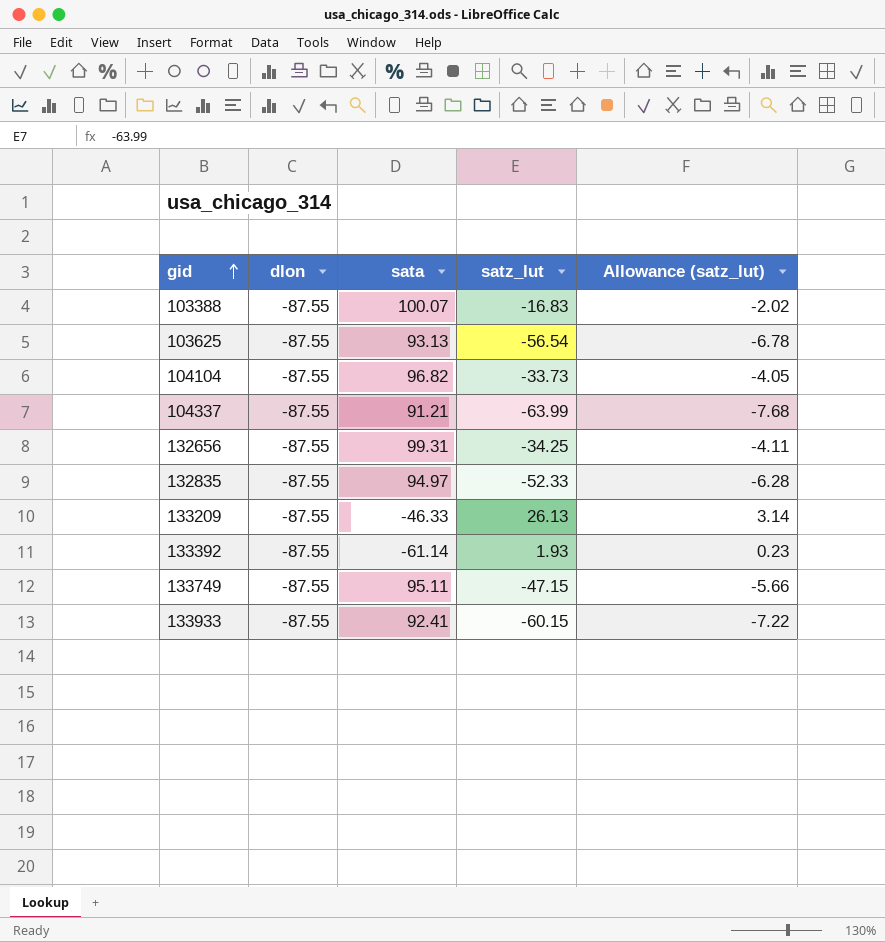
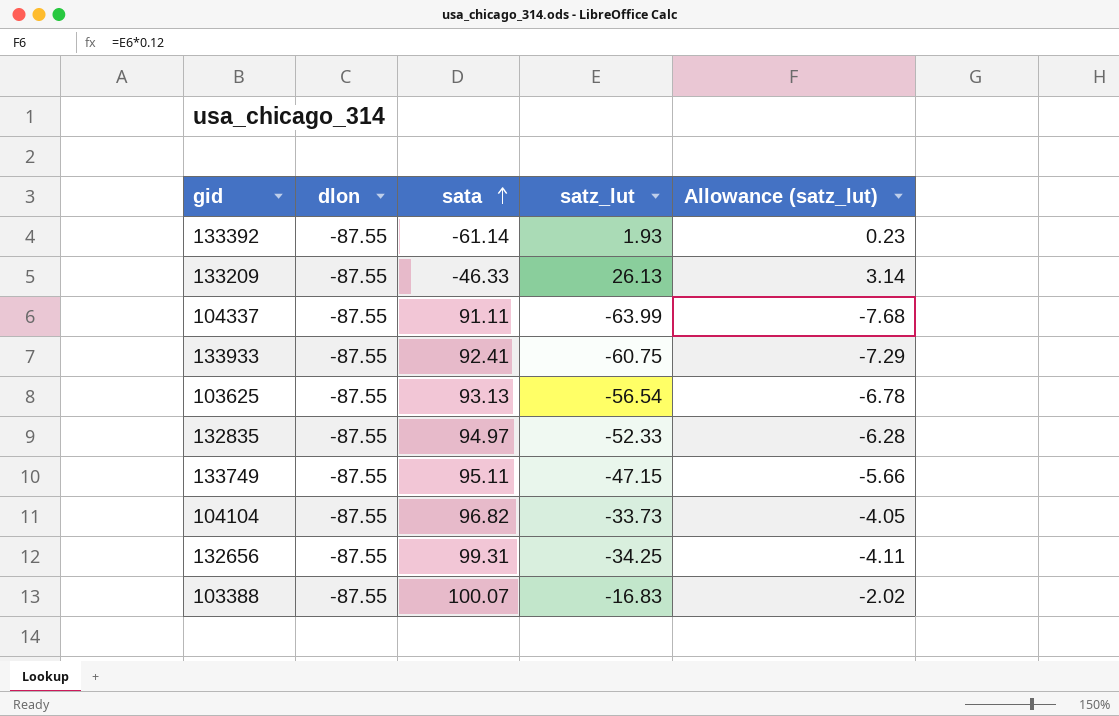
row order: gid ascending -> sata ascending
104337 | sata: 91.21 -> 91.11
133933 | satz_lut: -60.15 -> -60.75
133933 | Allowance (satz_lut): -7.22 -> -7.29

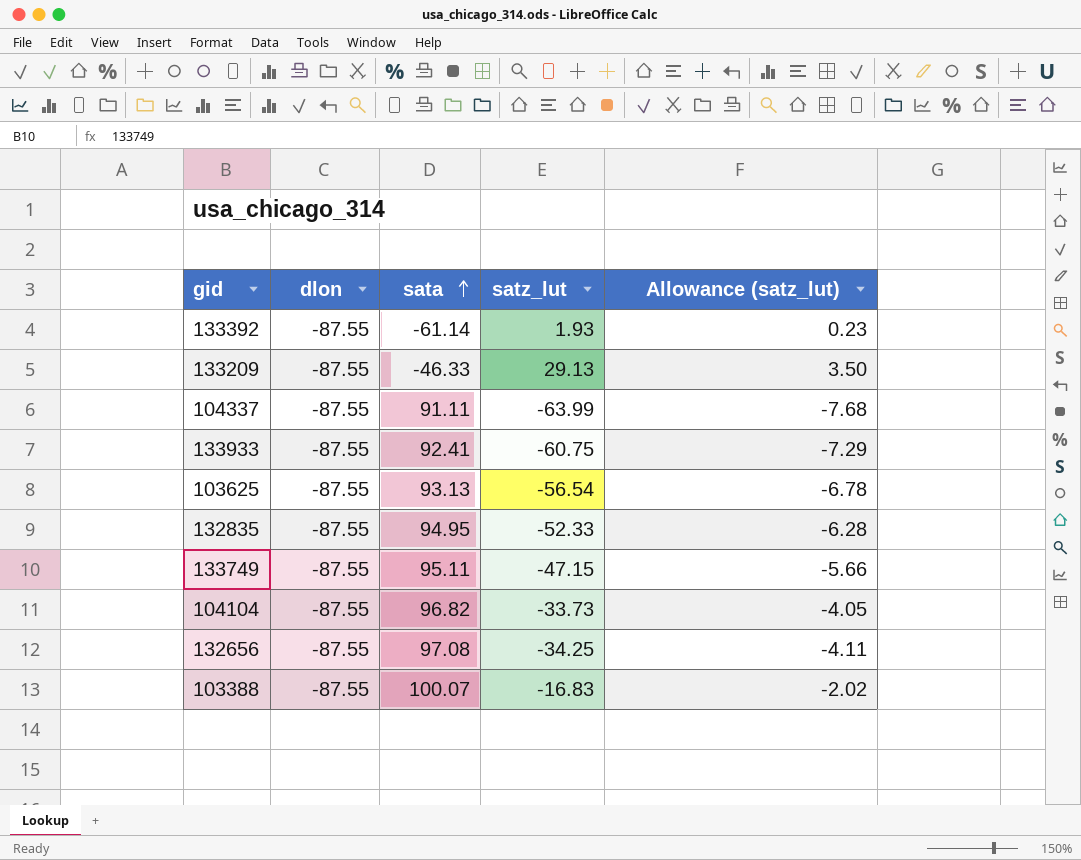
133209 | satz_lut: 26.13 -> 29.13
133209 | Allowance (satz_lut): 3.14 -> 3.50
132835 | sata: 94.97 -> 94.95
132656 | sata: 99.31 -> 97.08

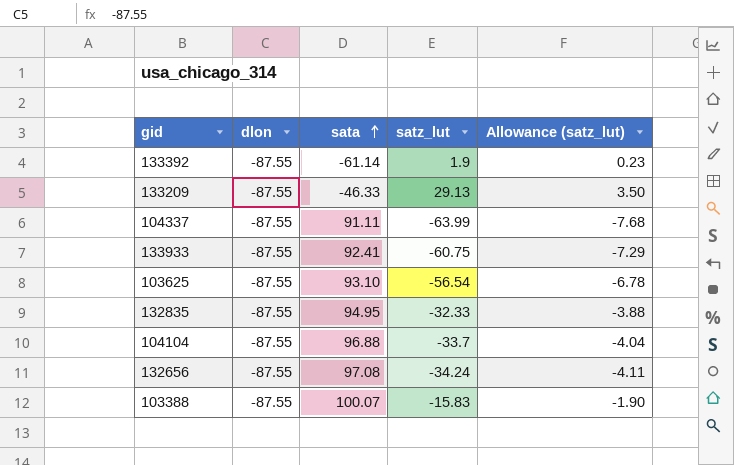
row 133749: -87.55 | 95.11 | -47.15 | -5.66 -> none
133392 | satz_lut: 1.93 -> 1.9
103625 | sata: 93.13 -> 93.10
132835 | satz_lut: -52.33 -> -32.33
132835 | Allowance (satz_lut): -6.28 -> -3.88
104104 | sata: 96.82 -> 96.88
104104 | satz_lut: -33.73 -> -33.7
104104 | Allowance (satz_lut): -4.05 -> -4.04
132656 | satz_lut: -34.25 -> -34.24
103388 | satz_lut: -16.83 -> -15.83
103388 | Allowance (satz_lut): -2.02 -> -1.90

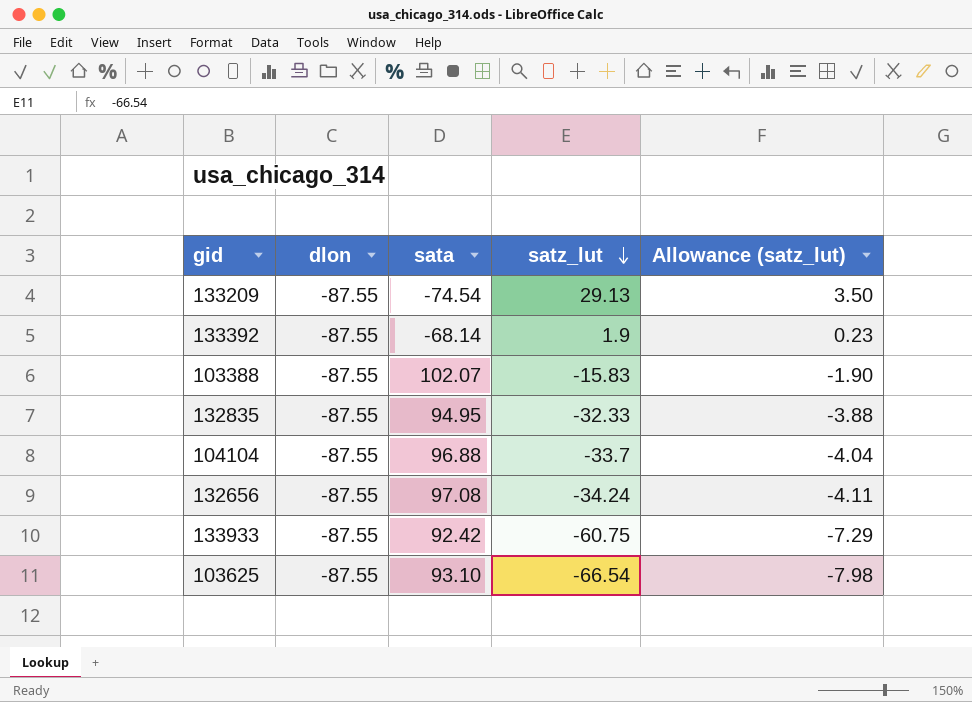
row order: sata ascending -> satz_lut descending
row 104337: -87.55 | 91.11 | -63.99 | -7.68 -> none
133209 | sata: -46.33 -> -74.54
133392 | sata: -61.14 -> -68.14
103388 | sata: 100.07 -> 102.07
133933 | sata: 92.41 -> 92.42
103625 | satz_lut: -56.54 -> -66.54
103625 | Allowance (satz_lut): -6.78 -> -7.98

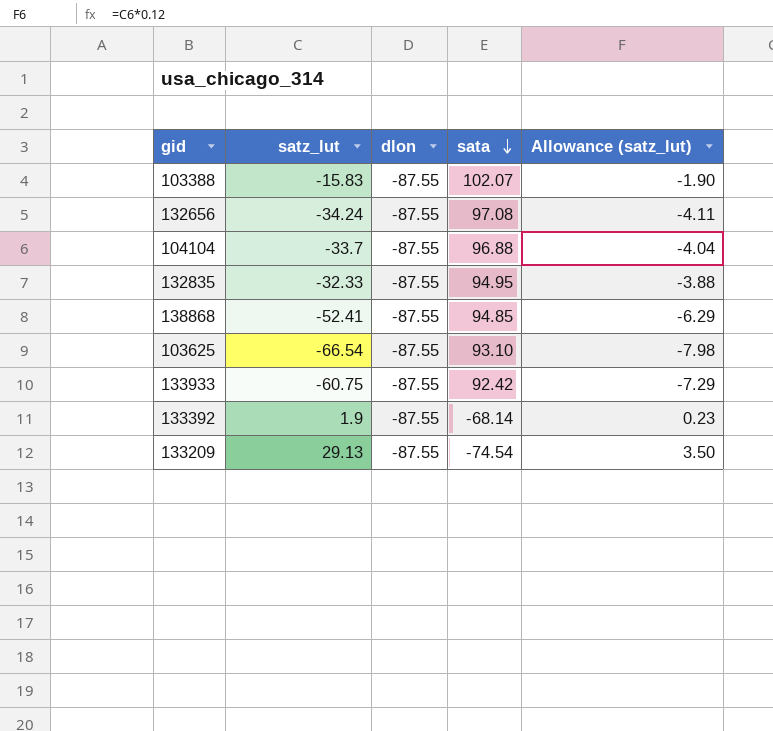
row order: satz_lut descending -> sata descending
column satz_lut | position: 4 -> 2
row 138868: none -> -52.41 | -87.55 | 94.85 | -6.29

